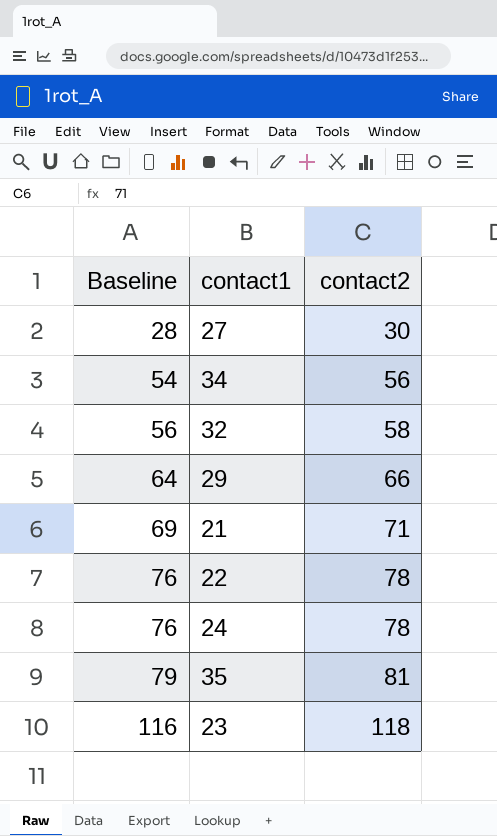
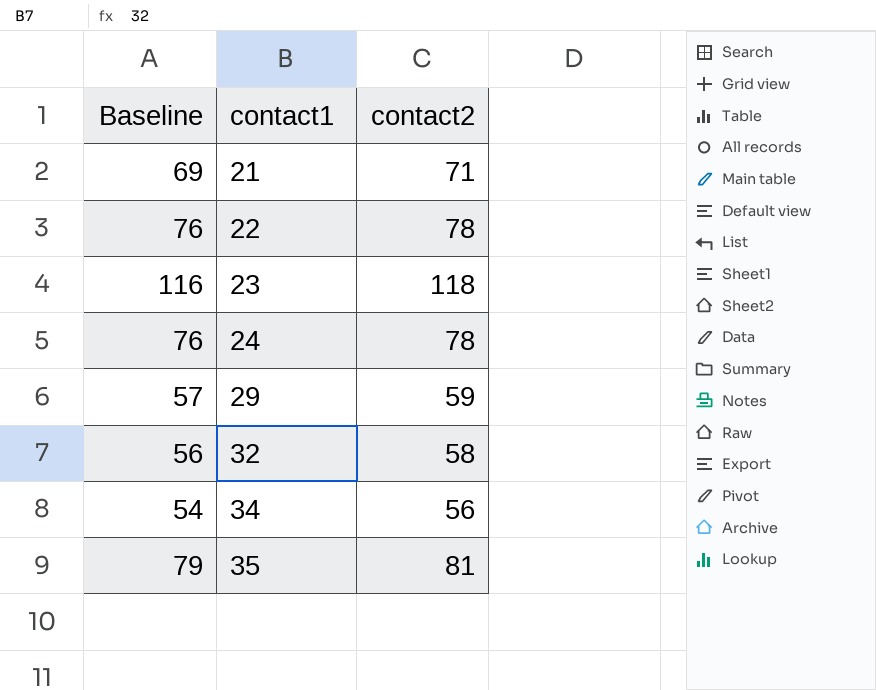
row order: Baseline ascending -> contact1 ascending
row 27: 28 | 30 -> none
29 | Baseline: 64 -> 57
29 | contact2: 66 -> 59

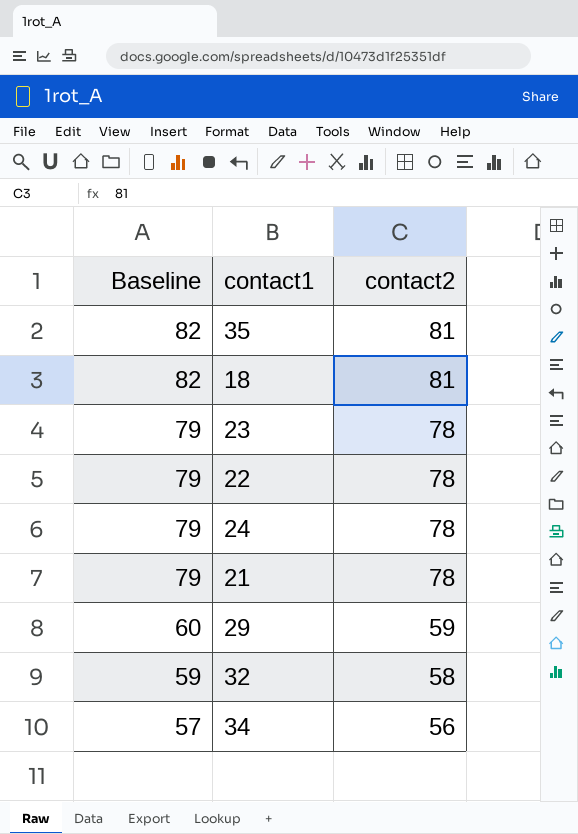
row order: contact1 ascending -> Baseline descending
column Baseline | formula: [contact2] - 2 -> [contact2] + 1
row 18: none -> 82 | 81
23 | contact2: 118 -> 78
21 | contact2: 71 -> 78

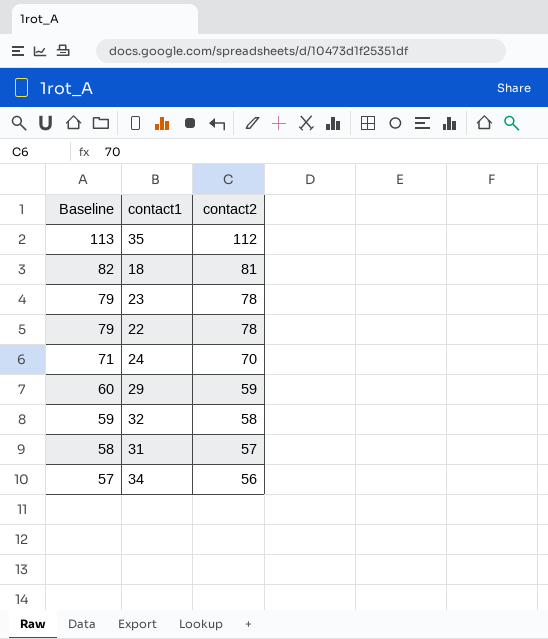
row 21: 79 | 78 -> none
35 | Baseline: 82 -> 113
35 | contact2: 81 -> 112
24 | Baseline: 79 -> 71
24 | contact2: 78 -> 70
row 31: none -> 58 | 57

